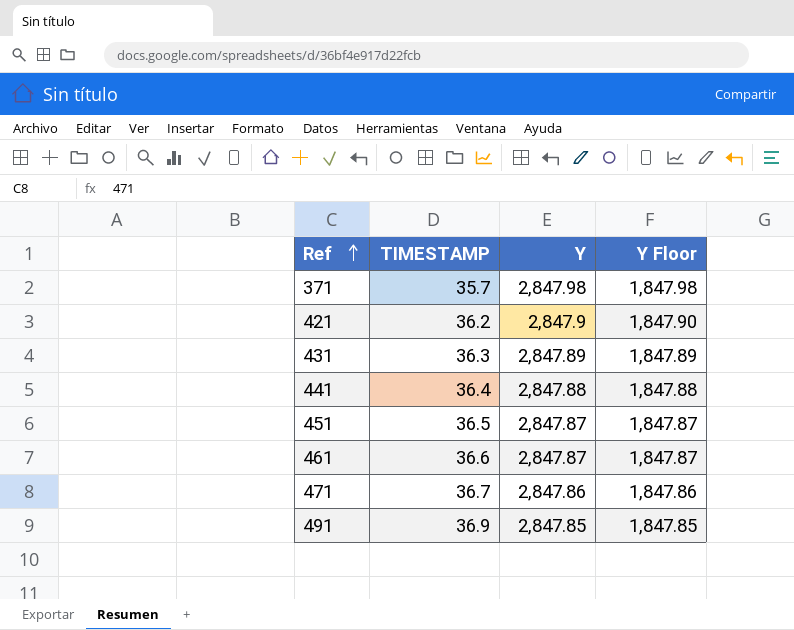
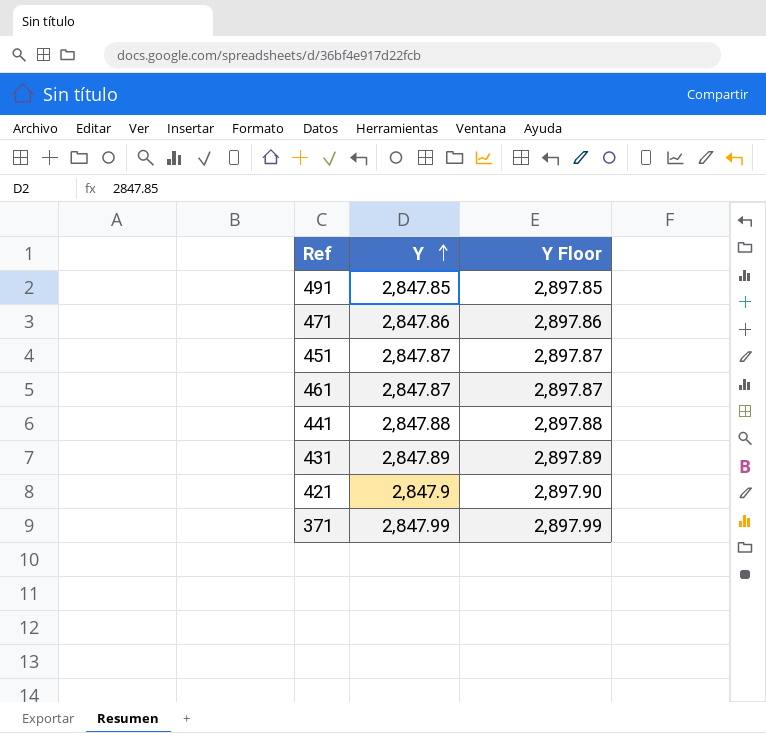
row order: Ref ascending -> Y ascending
column TIMESTAMP | position: 2 -> none
column Y Floor | formula: [Y] - 1000 -> [Y] + 50
371 | Y: 2,847.98 -> 2,847.99

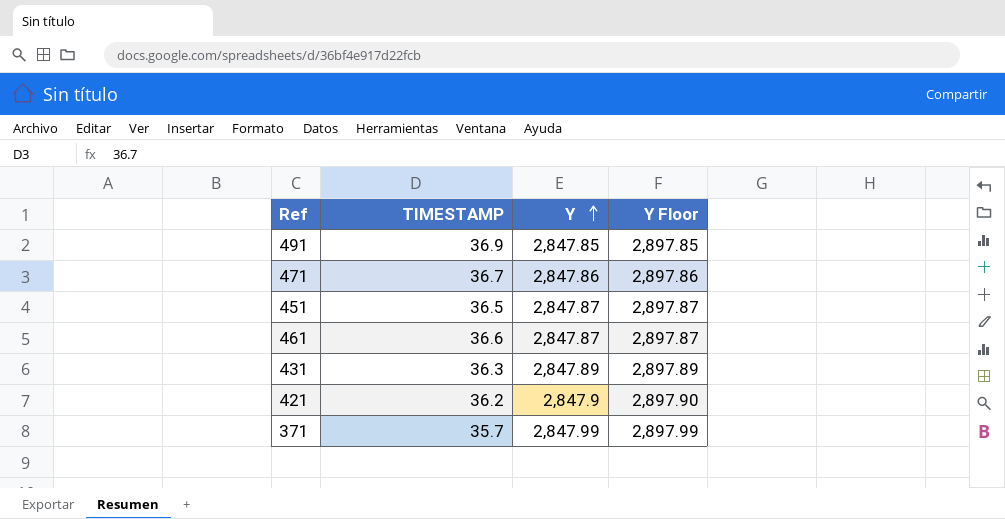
column TIMESTAMP | position: none -> 2
row 441: 2,847.88 | 2,897.88 -> none

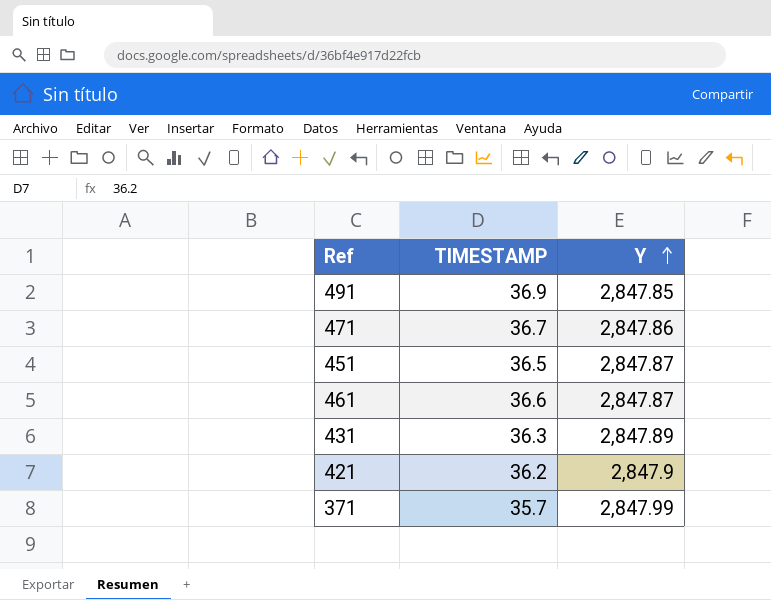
column Y Floor | formula: [Y] + 50 -> none

